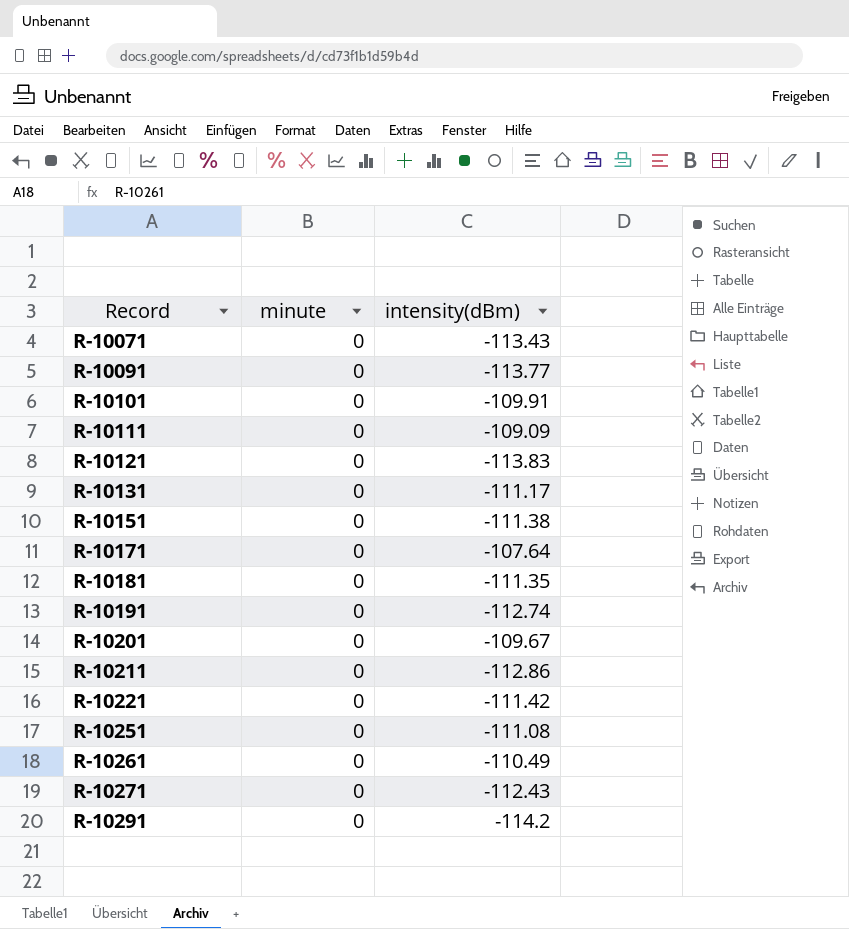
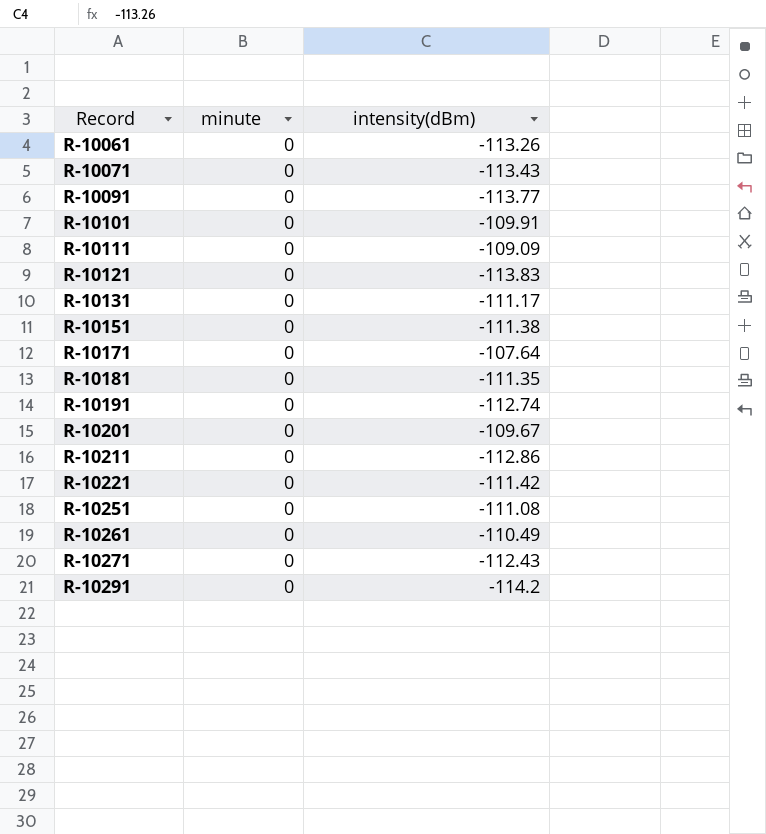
row R-10061: none -> 0 | -113.26

